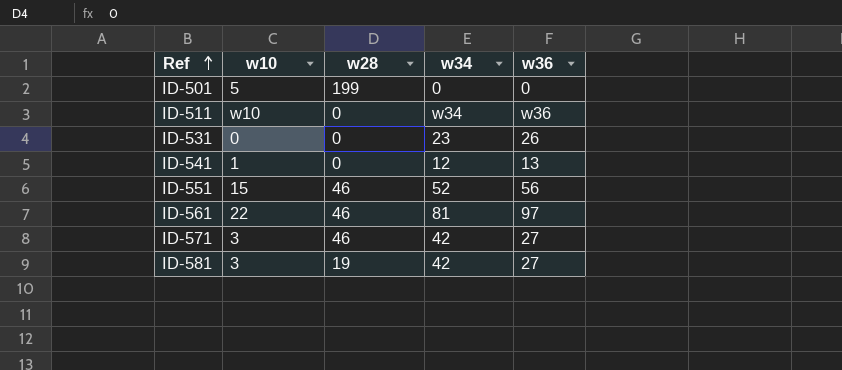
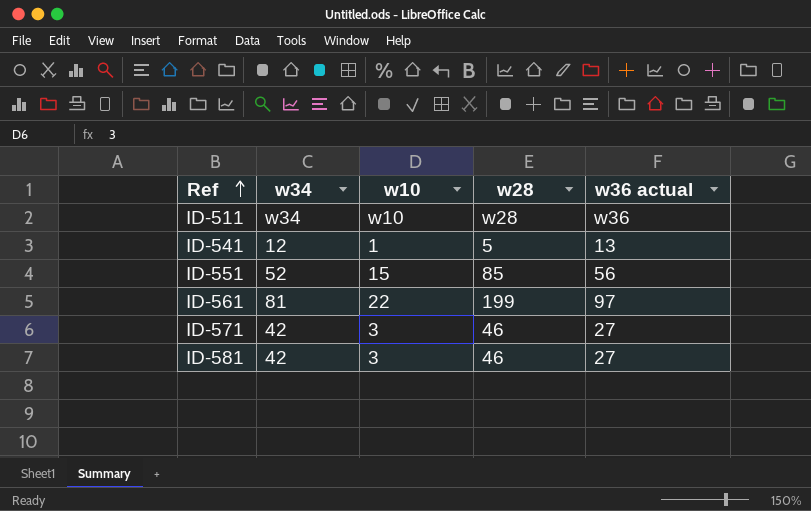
column w34 | position: 4 -> 2
column name: w36 -> w36 actual
row ID-501: 5 | 199 | 0 | 0 -> none
row ID-531: 0 | 0 | 23 | 26 -> none
ID-511 | w28: 0 -> w28
ID-541 | w28: 0 -> 5
ID-551 | w28: 46 -> 85
ID-561 | w28: 46 -> 199
ID-581 | w28: 19 -> 46

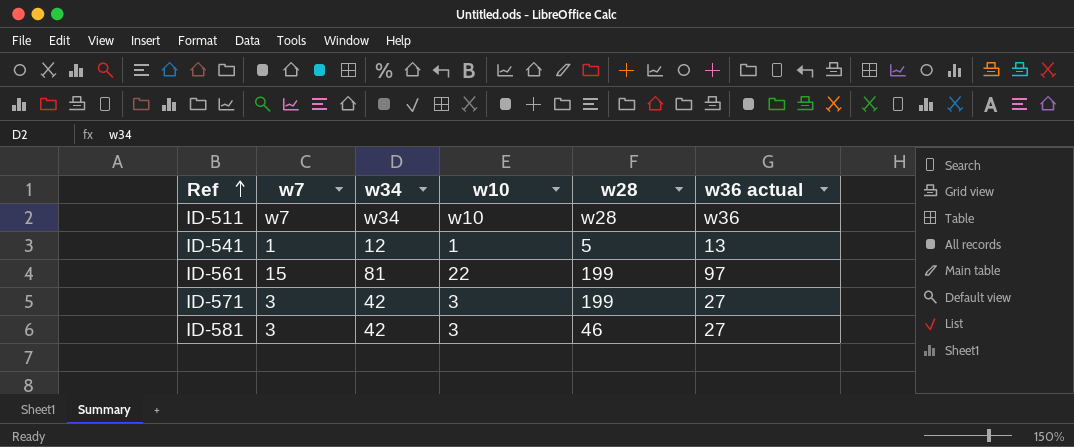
column w7 | position: none -> 2
row ID-551: 52 | 15 | 85 | 56 -> none
ID-571 | w28: 46 -> 199

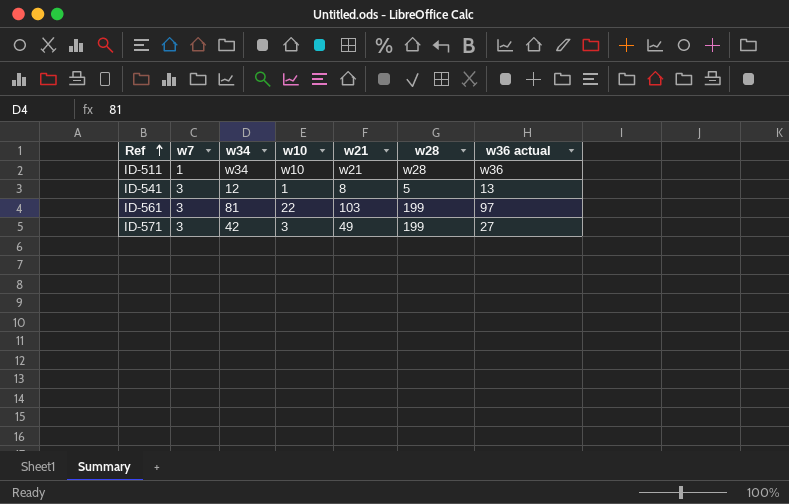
column w21 | position: none -> 5
row ID-581: 3 | 42 | 3 | 46 | 27 -> none
ID-511 | w7: w7 -> 1
ID-541 | w7: 1 -> 3
ID-561 | w7: 15 -> 3

